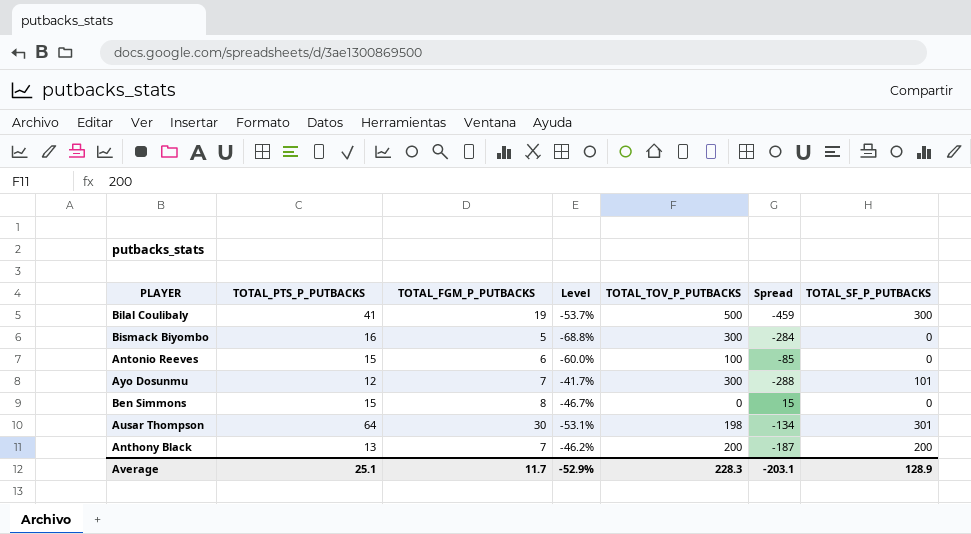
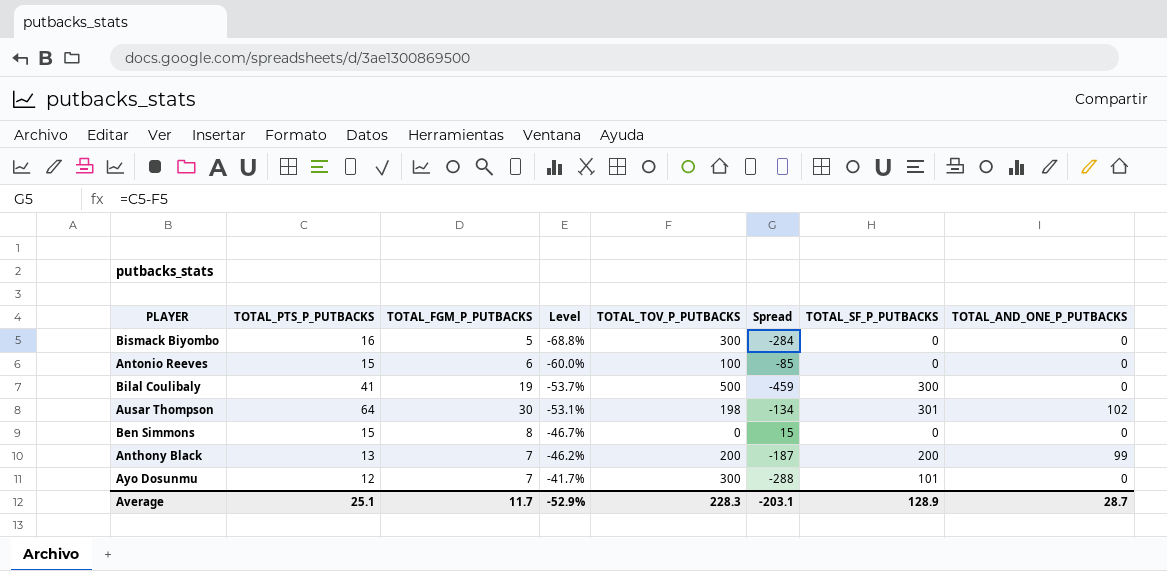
row order: none -> Level ascending
column TOTAL_AND_ONE_P_PUTBACKS | position: none -> 8

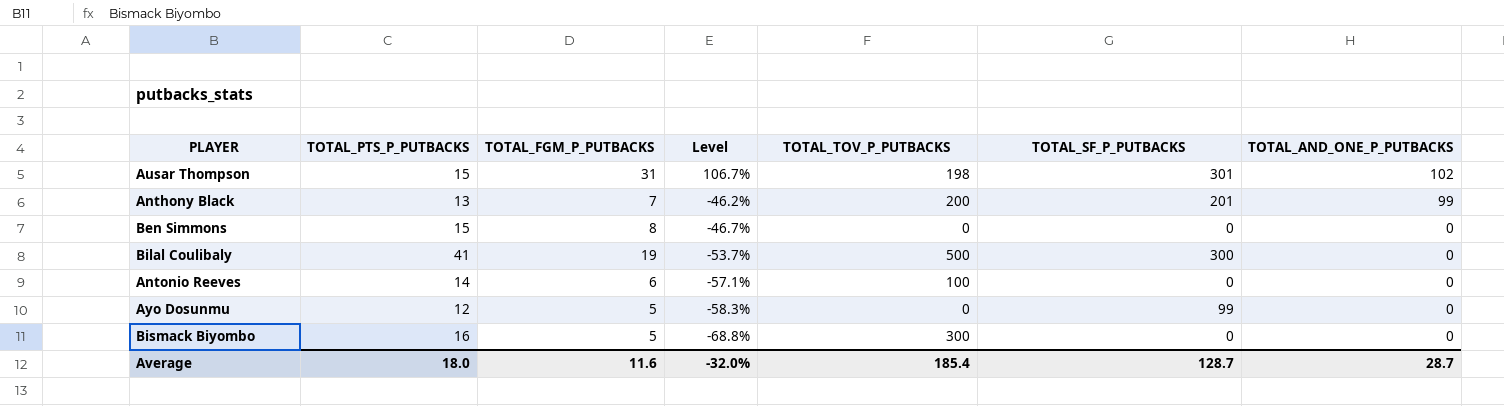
row order: Level ascending -> Level descending
column Spread | formula: [TOTAL_PTS_P_PUTBACKS] - [TOTAL_TOV_P_PUTBACKS] -> none
Ausar Thompson | TOTAL_PTS_P_PUTBACKS: 64 -> 15
Ausar Thompson | TOTAL_FGM_P_PUTBACKS: 30 -> 31
Ausar Thompson | Level: -53.1% -> 106.7%
Anthony Black | TOTAL_SF_P_PUTBACKS: 200 -> 201
Antonio Reeves | TOTAL_PTS_P_PUTBACKS: 15 -> 14
Antonio Reeves | Level: -60.0% -> -57.1%
Ayo Dosunmu | TOTAL_FGM_P_PUTBACKS: 7 -> 5
Ayo Dosunmu | Level: -41.7% -> -58.3%
Ayo Dosunmu | TOTAL_TOV_P_PUTBACKS: 300 -> 0
Ayo Dosunmu | TOTAL_SF_P_PUTBACKS: 101 -> 99
Average | TOTAL_PTS_P_PUTBACKS: 25.1 -> 18.0
Average | TOTAL_FGM_P_PUTBACKS: 11.7 -> 11.6
Average | Level: -52.9% -> -32.0%
Average | TOTAL_TOV_P_PUTBACKS: 228.3 -> 185.4
Average | TOTAL_SF_P_PUTBACKS: 128.9 -> 128.7

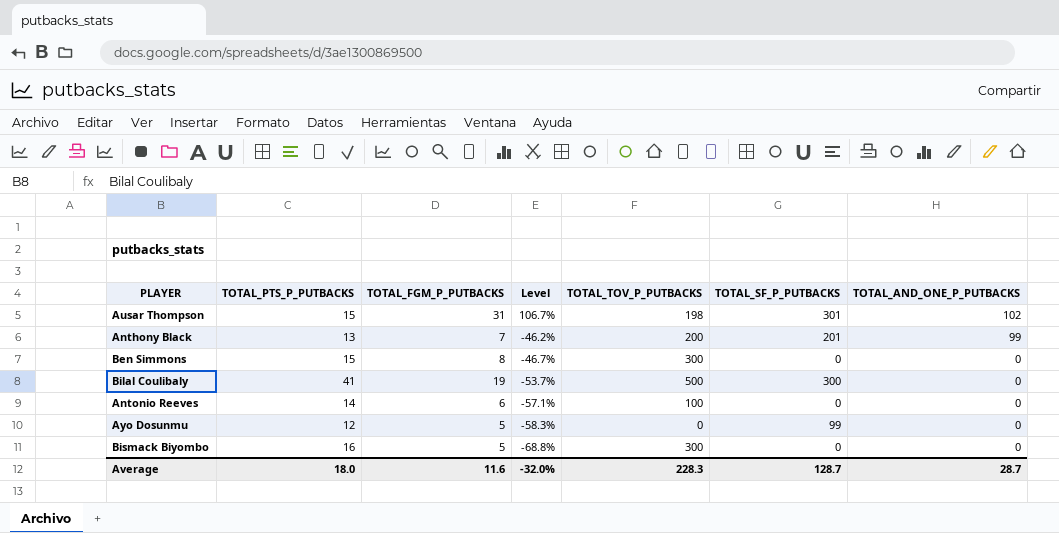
Ben Simmons | TOTAL_TOV_P_PUTBACKS: 0 -> 300
Average | TOTAL_TOV_P_PUTBACKS: 185.4 -> 228.3

